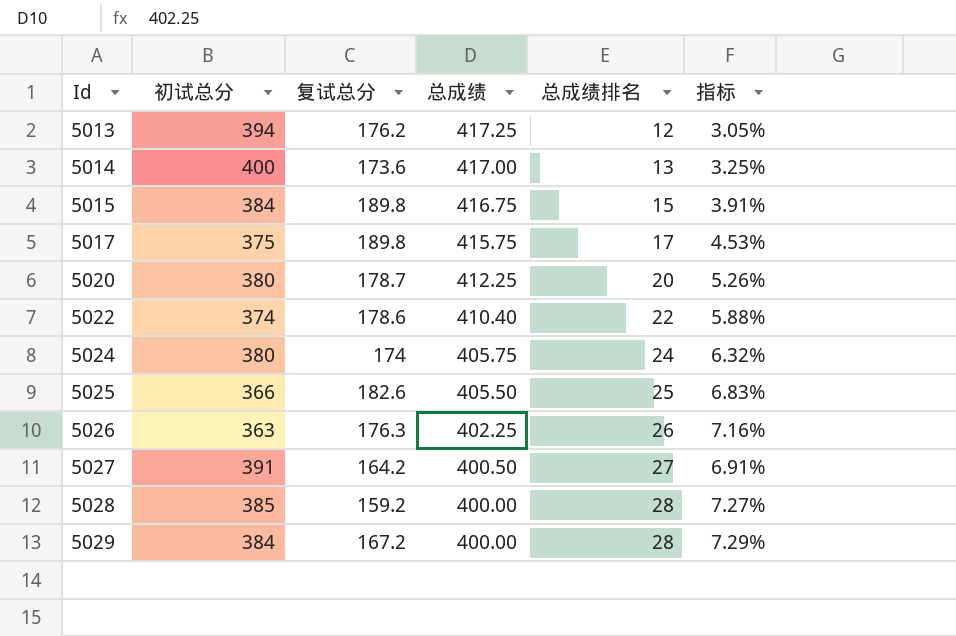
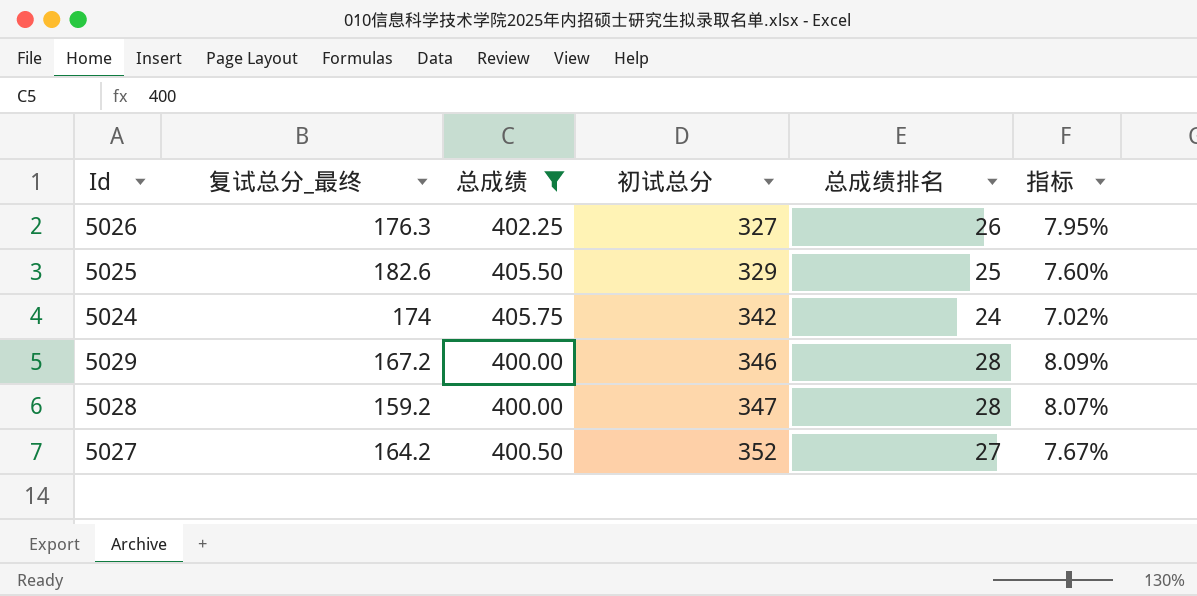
filter: none -> 总成绩 <= 405.75
row order: Id ascending -> 初试总分 ascending
column name: 复试总分 -> 复试总分_最终
column 初试总分 | position: 2 -> 4
5026 | 初试总分: 363 -> 327
5026 | 指标: 7.16% -> 7.95%
5025 | 初试总分: 366 -> 329
5025 | 指标: 6.83% -> 7.60%
5024 | 初试总分: 380 -> 342
5024 | 指标: 6.32% -> 7.02%
5029 | 初试总分: 384 -> 346
5029 | 指标: 7.29% -> 8.09%
5028 | 初试总分: 385 -> 347
5028 | 指标: 7.27% -> 8.07%
5027 | 初试总分: 391 -> 352
5027 | 指标: 6.91% -> 7.67%

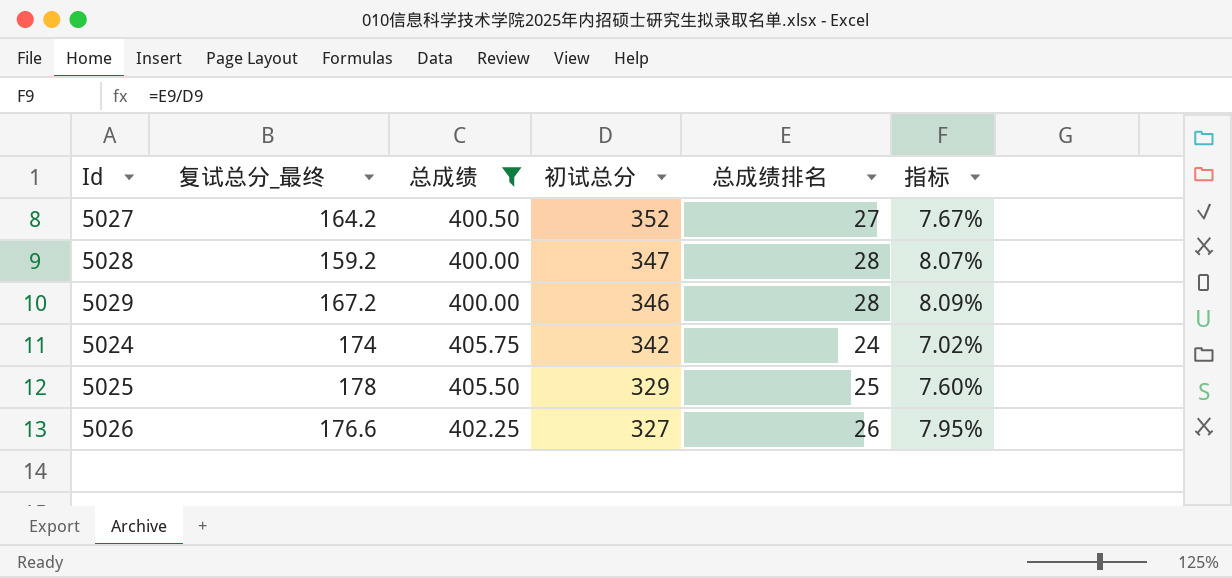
row order: 初试总分 ascending -> 初试总分 descending
5025 | 复试总分_最终: 182.6 -> 178
5026 | 复试总分_最终: 176.3 -> 176.6

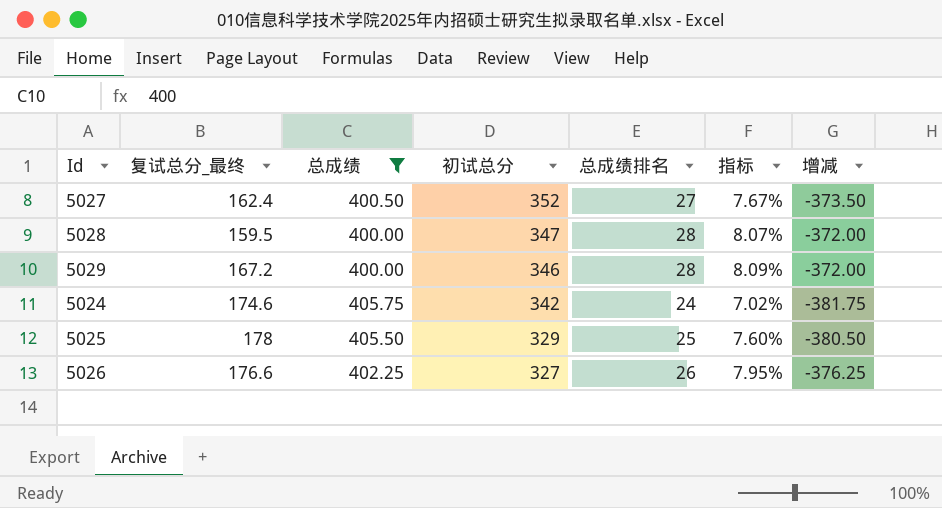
column 增减 | formula: none -> [总成绩排名] - [总成绩]
5027 | 复试总分_最终: 164.2 -> 162.4
5028 | 复试总分_最终: 159.2 -> 159.5
5024 | 复试总分_最终: 174 -> 174.6

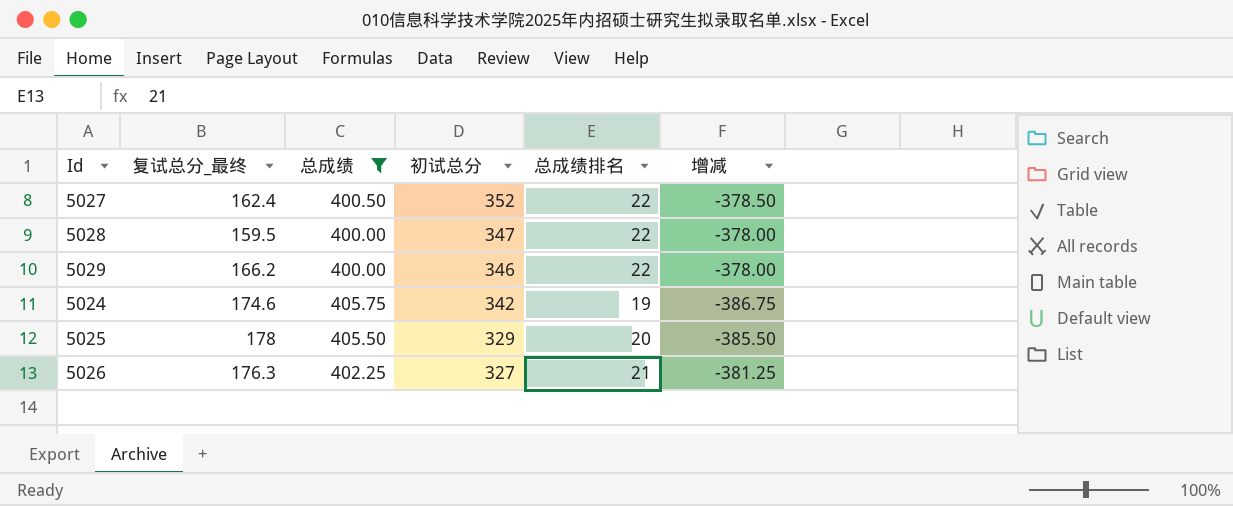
column 指标 | formula: [总成绩排名] / [初试总分] -> none
5027 | 总成绩排名: 27 -> 22
5027 | 增减: -373.50 -> -378.50
5028 | 总成绩排名: 28 -> 22
5028 | 增减: -372.00 -> -378.00
5029 | 复试总分_最终: 167.2 -> 166.2
5029 | 总成绩排名: 28 -> 22
5029 | 增减: -372.00 -> -378.00
5024 | 总成绩排名: 24 -> 19
5024 | 增减: -381.75 -> -386.75
5025 | 总成绩排名: 25 -> 20
5025 | 增减: -380.50 -> -385.50
5026 | 复试总分_最终: 176.6 -> 176.3
5026 | 总成绩排名: 26 -> 21
5026 | 增减: -376.25 -> -381.25

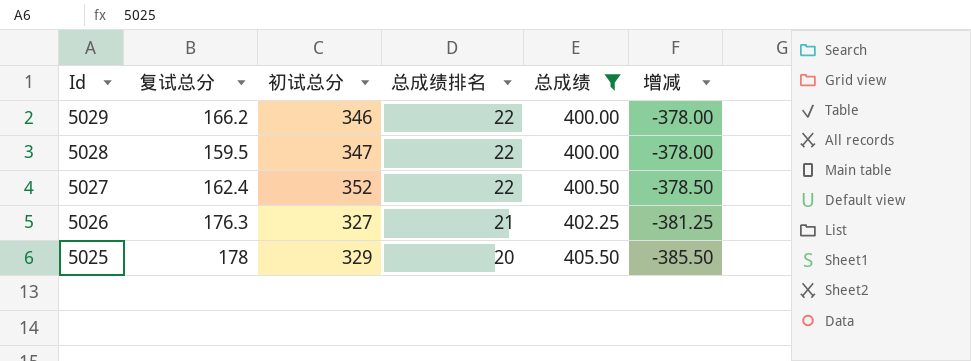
row order: 初试总分 descending -> Id descending
column name: 复试总分_最终 -> 复试总分
column 总成绩 | position: 3 -> 5
row 5024: 174.6 | 405.75 | 342 | 19 | -386.75 -> none

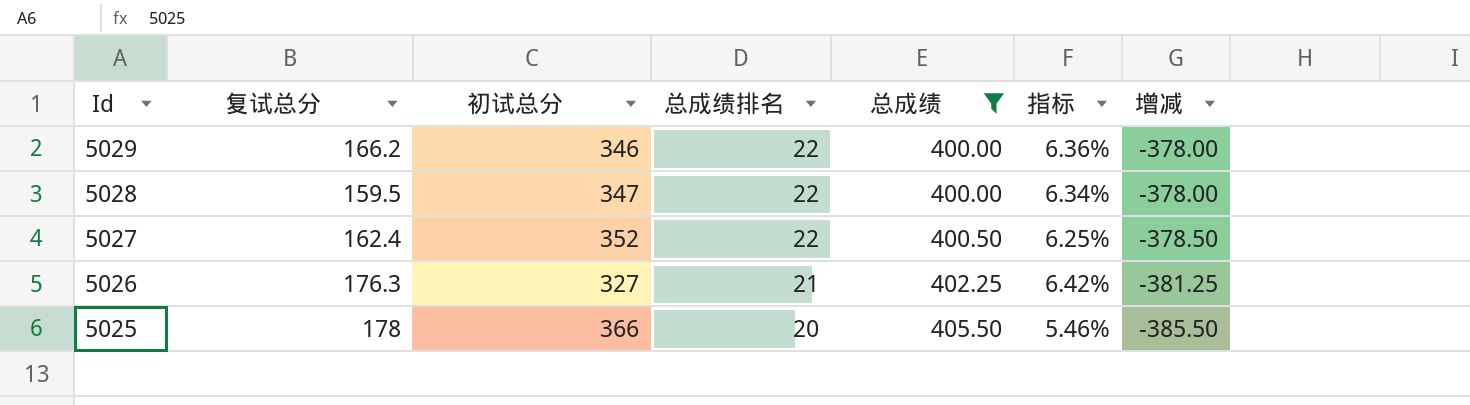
column 指标 | formula: none -> [总成绩排名] / [初试总分]
5025 | 初试总分: 329 -> 366

